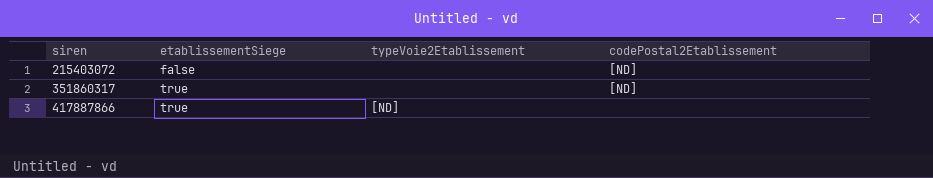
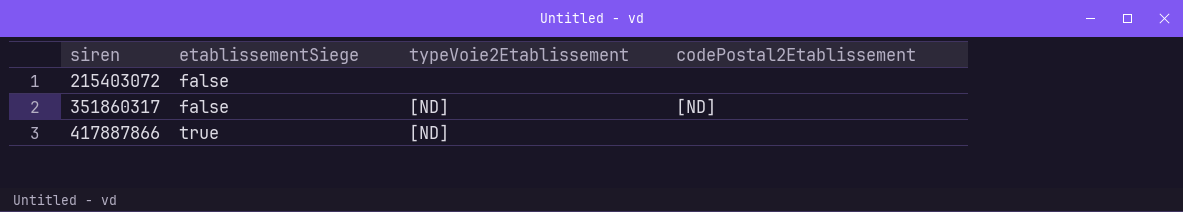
215403072 | codePostal2Etablissement: [ND] -> none
351860317 | etablissementSiege: true -> false
351860317 | typeVoie2Etablissement: none -> [ND]

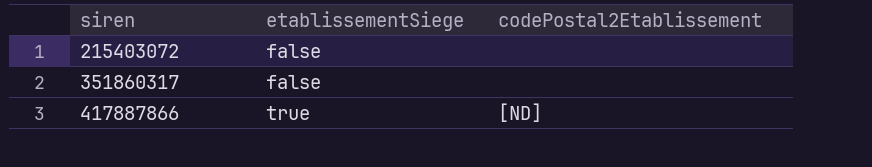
column typeVoie2Etablissement | position: 3 -> none
351860317 | codePostal2Etablissement: [ND] -> none
417887866 | codePostal2Etablissement: none -> [ND]

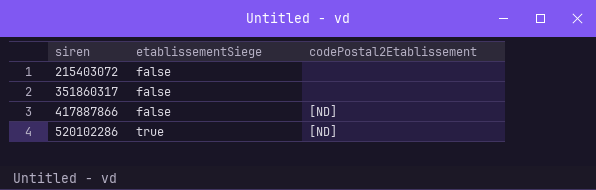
417887866 | etablissementSiege: true -> false
row 520102286: none -> true | [ND]

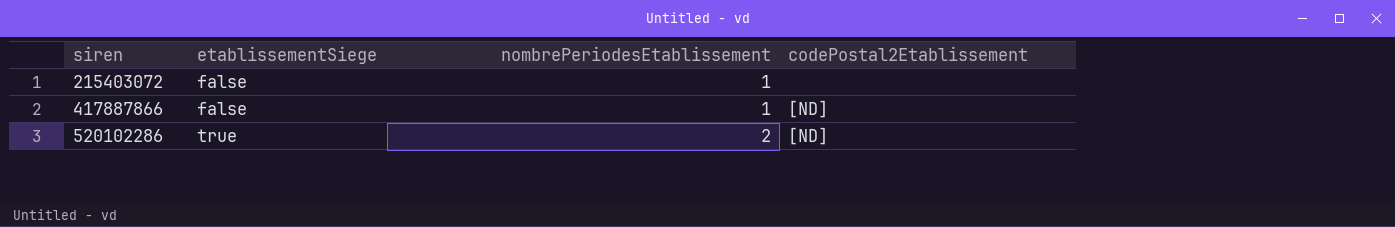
column nombrePeriodesEtablissement | position: none -> 3
row 351860317: false | none -> none

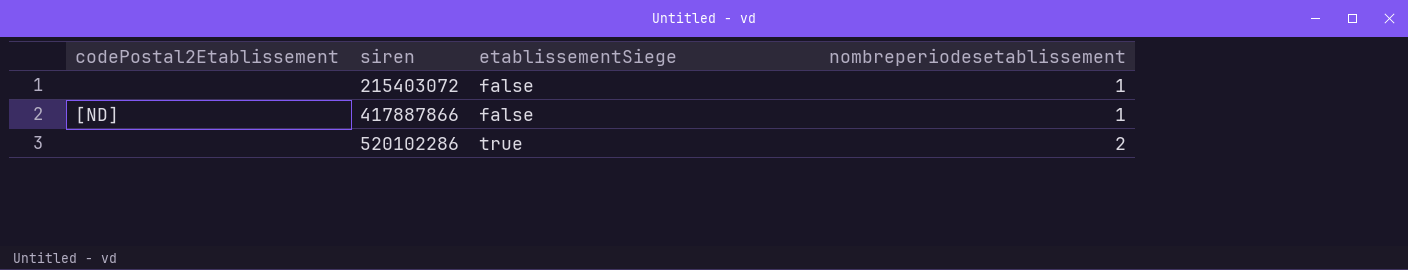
column codePostal2Etablissement | position: 4 -> 1
column name: nombrePeriodesEtablissement -> nombreperiodesetablissement
520102286 | codePostal2Etablissement: [ND] -> none

